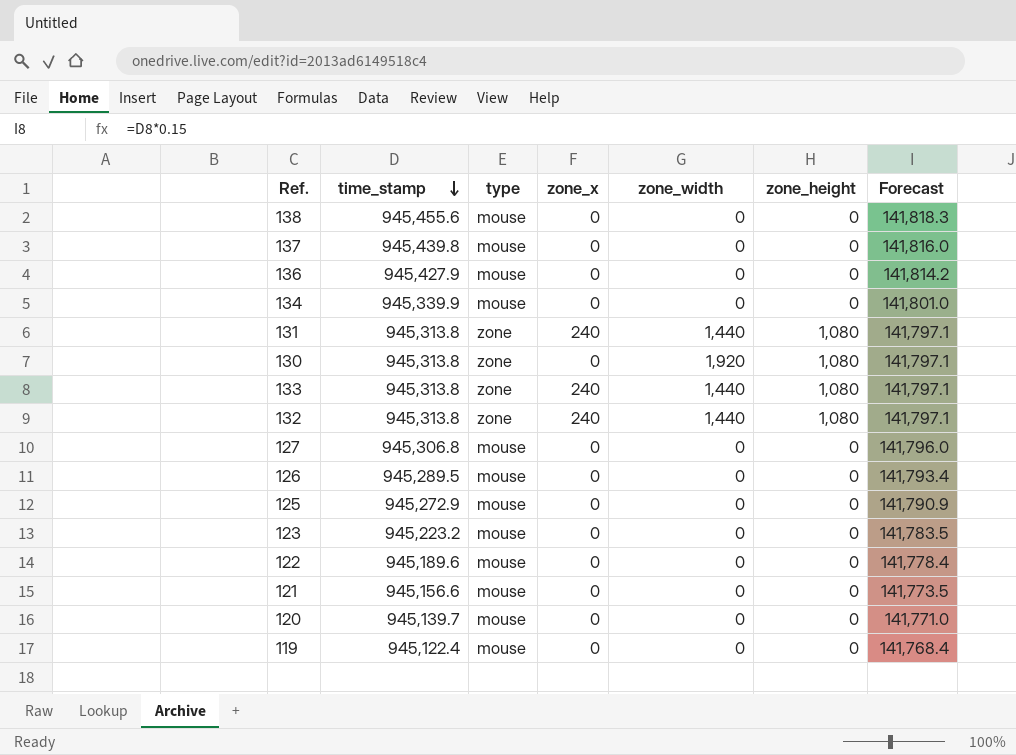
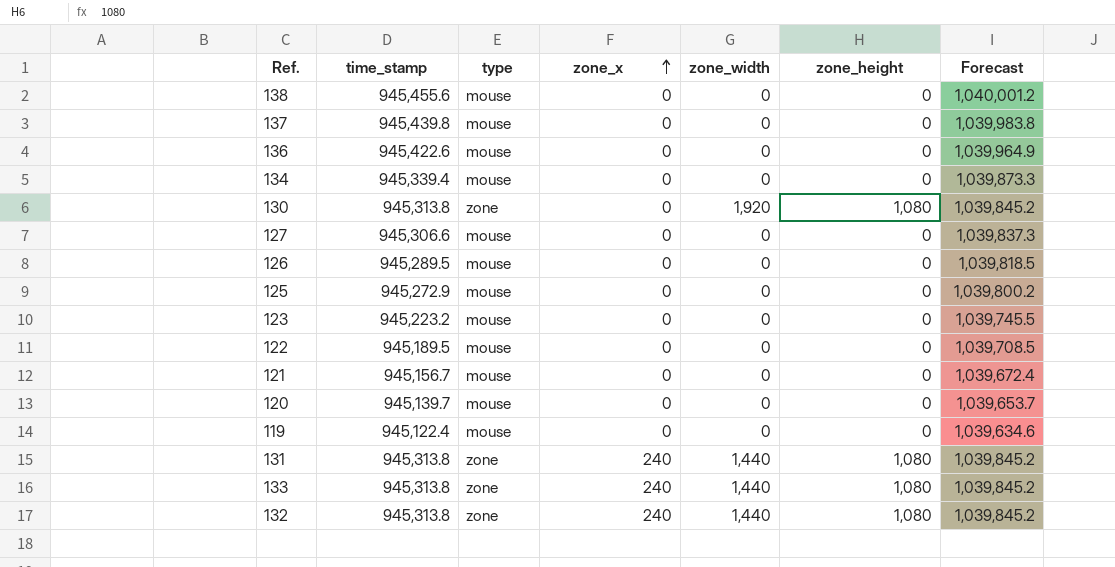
row order: time_stamp descending -> zone_x ascending
column Forecast | formula: [time_stamp] * 0.15 -> [time_stamp] * 1.1
136 | time_stamp: 945,427.9 -> 945,422.6
134 | time_stamp: 945,339.9 -> 945,339.4
127 | time_stamp: 945,306.8 -> 945,306.6
122 | time_stamp: 945,189.6 -> 945,189.5
121 | time_stamp: 945,156.6 -> 945,156.7

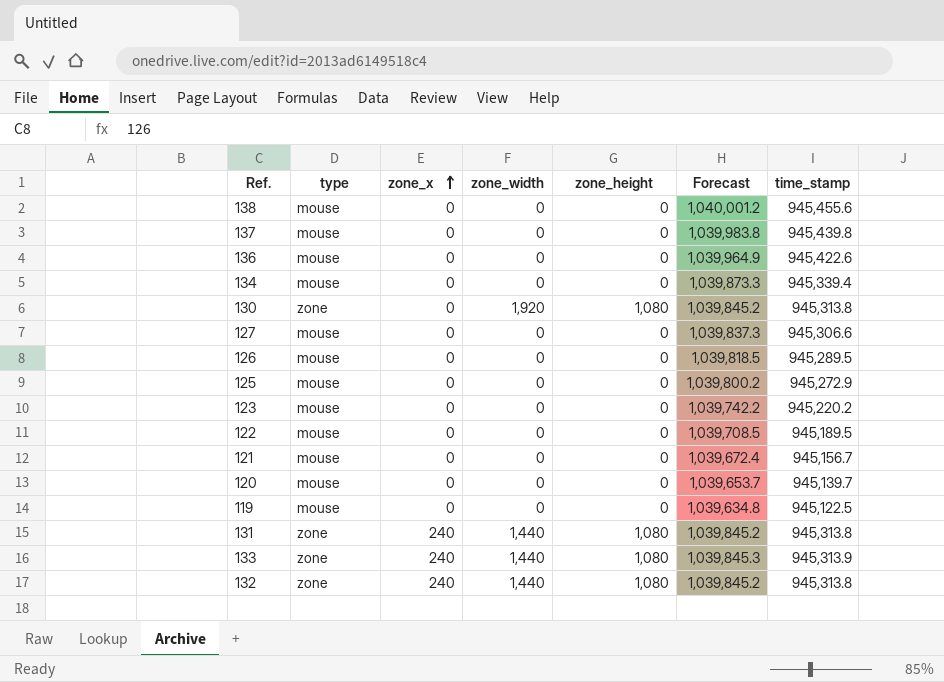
column time_stamp | position: 2 -> 7
123 | Forecast: 1,039,745.5 -> 1,039,742.2
123 | time_stamp: 945,223.2 -> 945,220.2
119 | Forecast: 1,039,634.6 -> 1,039,634.8
119 | time_stamp: 945,122.4 -> 945,122.5
133 | Forecast: 1,039,845.2 -> 1,039,845.3
133 | time_stamp: 945,313.8 -> 945,313.9

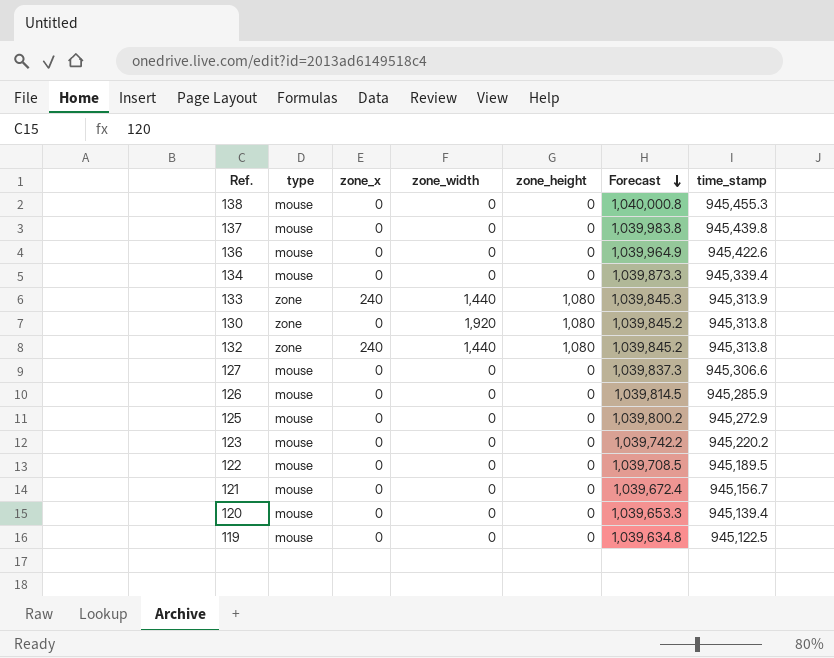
row order: zone_x ascending -> Forecast descending
row 131: zone | 240 | 1,440 | 1,080 | 1,039,845.2 | 945,313.8 -> none
138 | Forecast: 1,040,001.2 -> 1,040,000.8
138 | time_stamp: 945,455.6 -> 945,455.3
126 | Forecast: 1,039,818.5 -> 1,039,814.5
126 | time_stamp: 945,289.5 -> 945,285.9
120 | Forecast: 1,039,653.7 -> 1,039,653.3
120 | time_stamp: 945,139.7 -> 945,139.4

